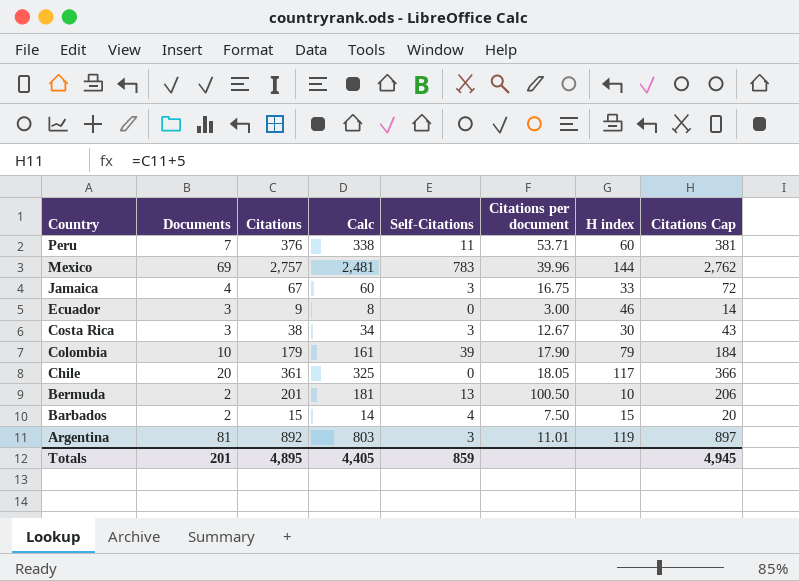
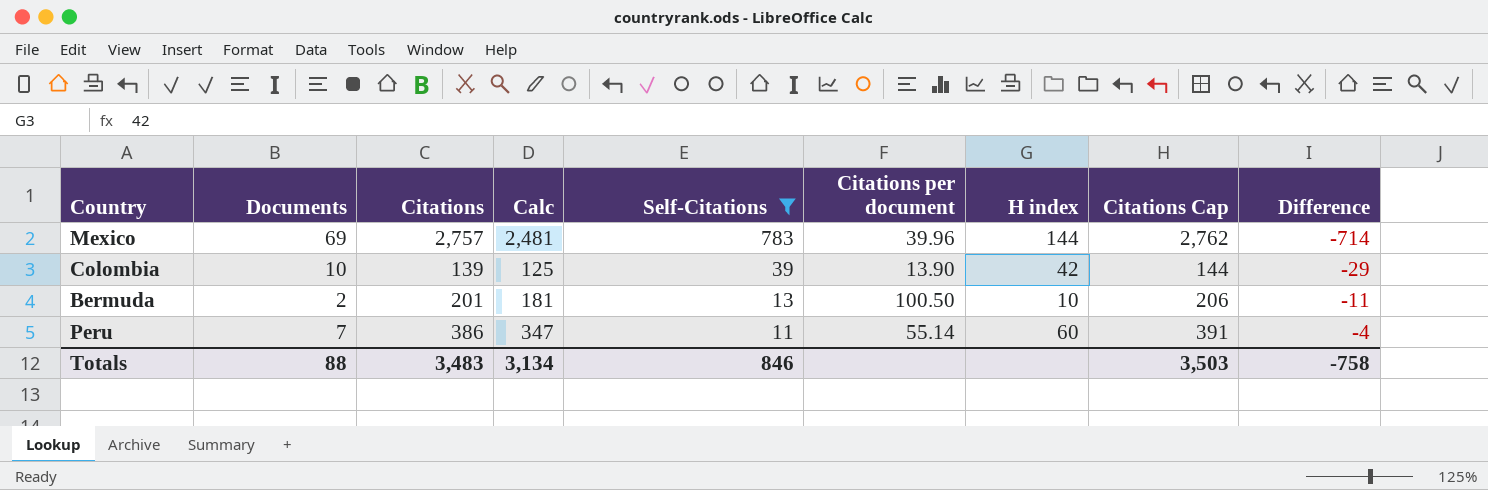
filter: none -> Self-Citations >= 11
row order: Country descending -> Self-Citations descending
column Difference | formula: none -> [Documents] - [Self-Citations]
Colombia | Citations: 179 -> 139
Colombia | Calc: 161 -> 125
Colombia | Citations per document: 17.90 -> 13.90
Colombia | H index: 79 -> 42
Colombia | Citations Cap: 184 -> 144
Peru | Citations: 376 -> 386
Peru | Calc: 338 -> 347
Peru | Citations per document: 53.71 -> 55.14
Peru | Citations Cap: 381 -> 391
Totals | Documents: 201 -> 88
Totals | Citations: 4,895 -> 3,483
Totals | Calc: 4,405 -> 3,134
Totals | Self-Citations: 859 -> 846
Totals | Citations Cap: 4,945 -> 3,503

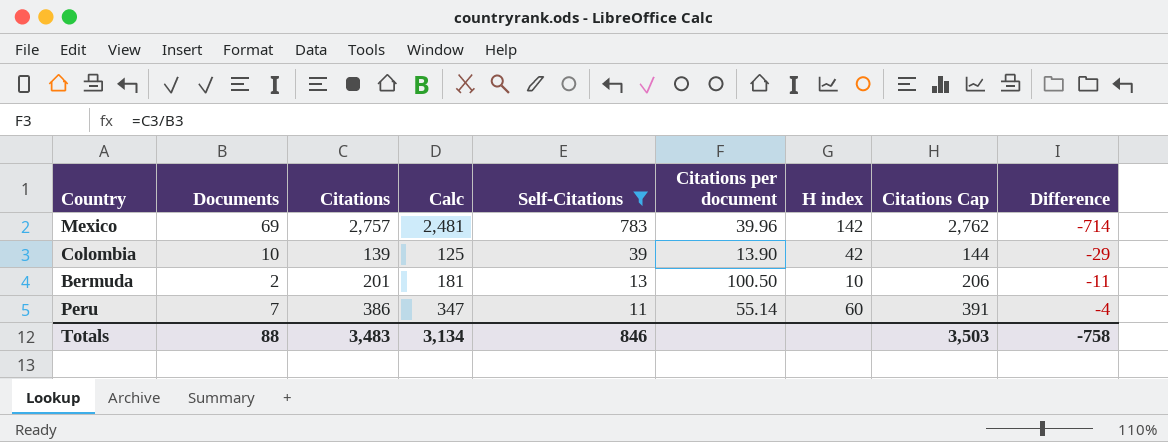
Mexico | H index: 144 -> 142

